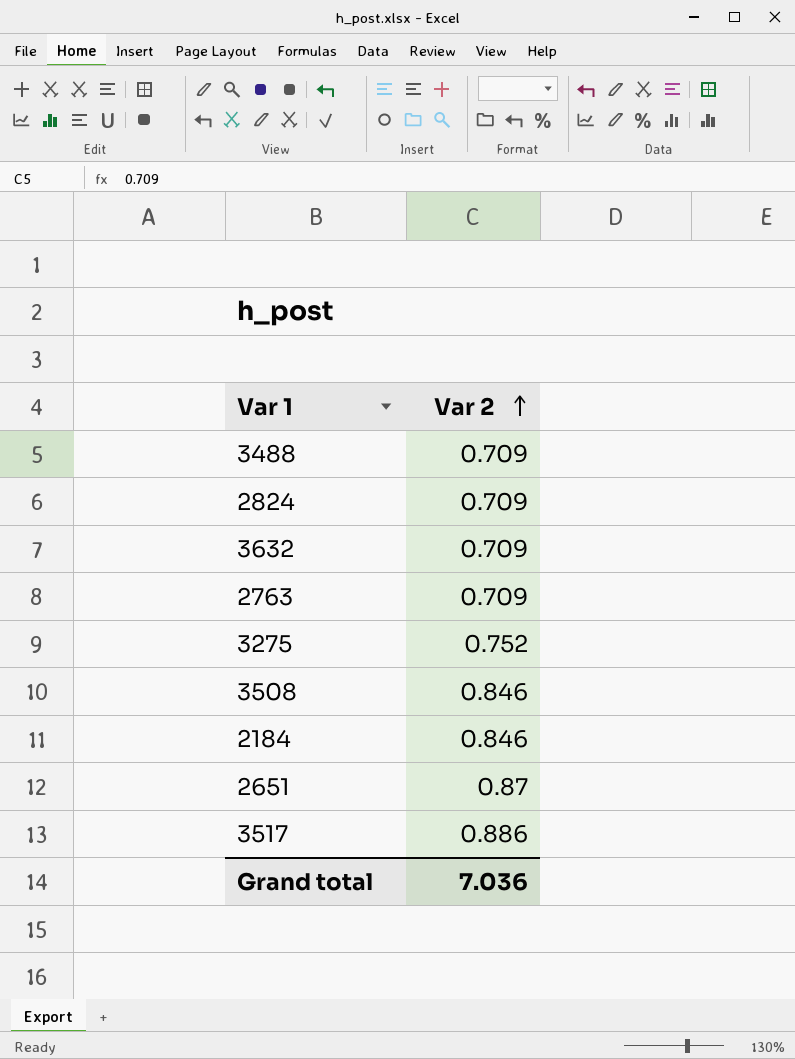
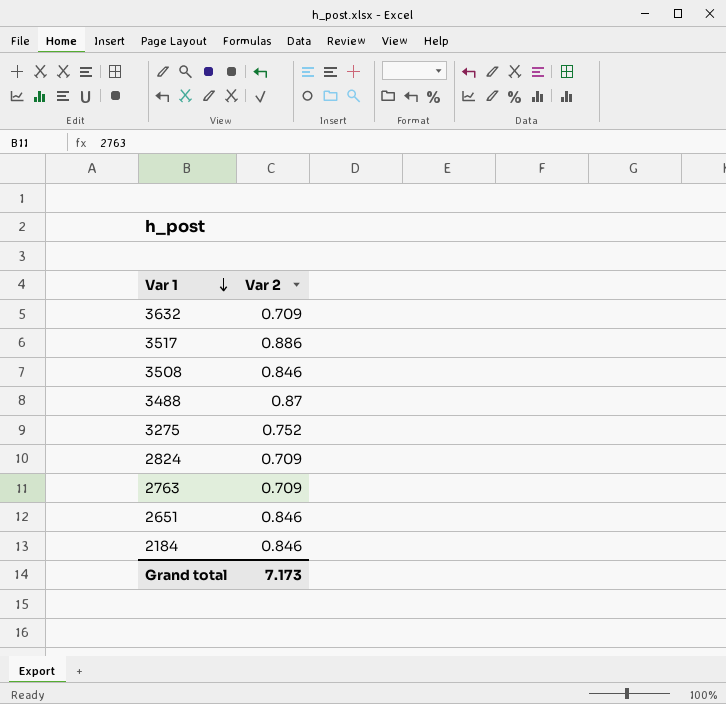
row order: Var 2 ascending -> Var 1 descending
3488 | Var 2: 0.709 -> 0.87
2651 | Var 2: 0.87 -> 0.846
Grand total | Var 2: 7.036 -> 7.173

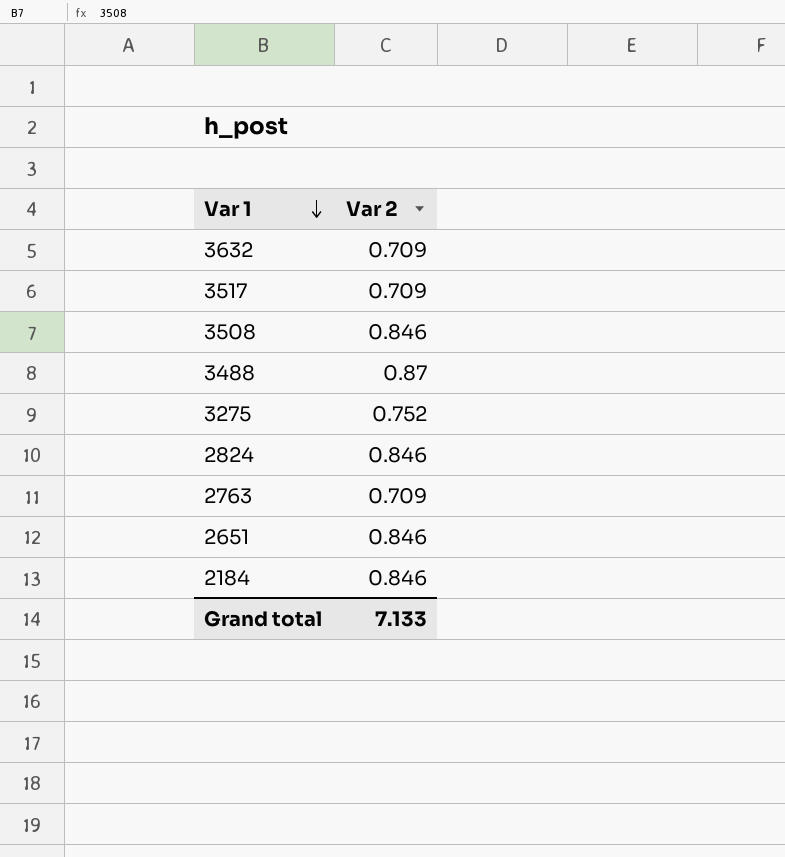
3517 | Var 2: 0.886 -> 0.709
2824 | Var 2: 0.709 -> 0.846
Grand total | Var 2: 7.173 -> 7.133

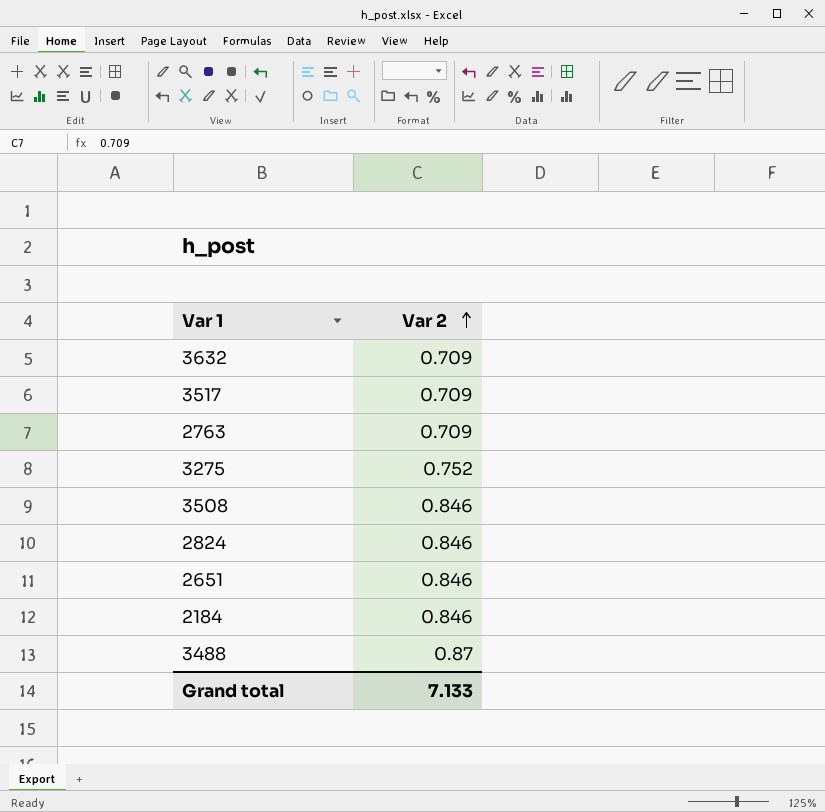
row order: Var 1 descending -> Var 2 ascending

